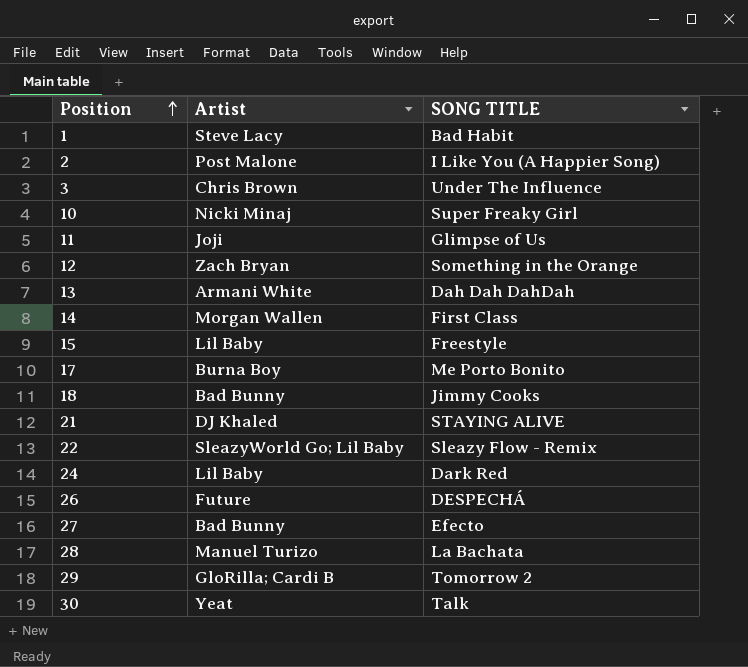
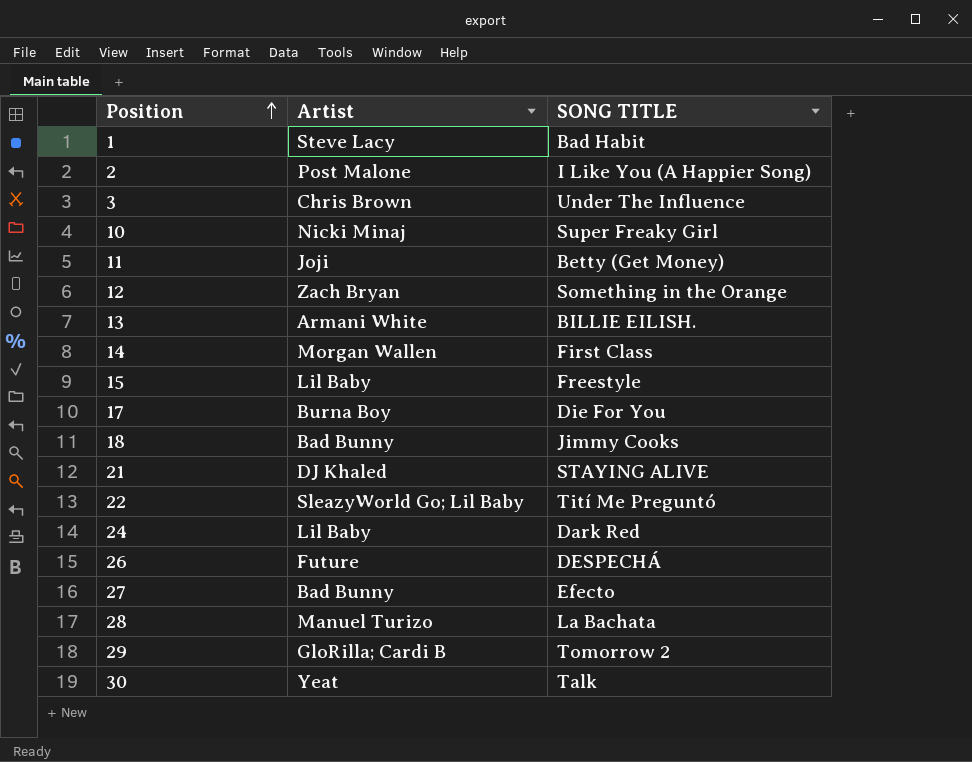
11 | SONG TITLE: Glimpse of Us -> Betty (Get Money)
13 | SONG TITLE: Dah Dah DahDah -> BILLIE EILISH.
17 | SONG TITLE: Me Porto Bonito -> Die For You
22 | SONG TITLE: Sleazy Flow - Remix -> Tití Me Preguntó

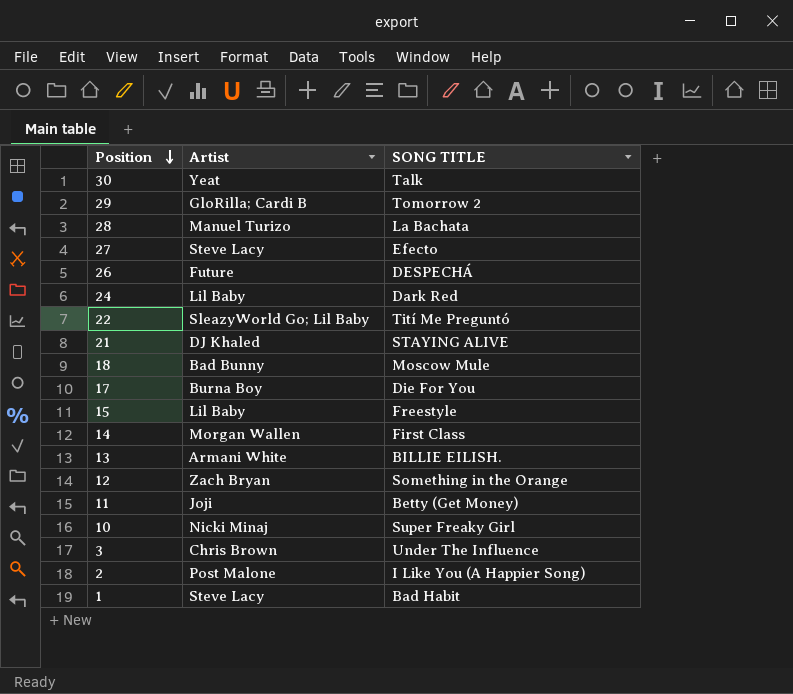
row order: Position ascending -> Position descending
27 | Artist: Bad Bunny -> Steve Lacy
18 | SONG TITLE: Jimmy Cooks -> Moscow Mule

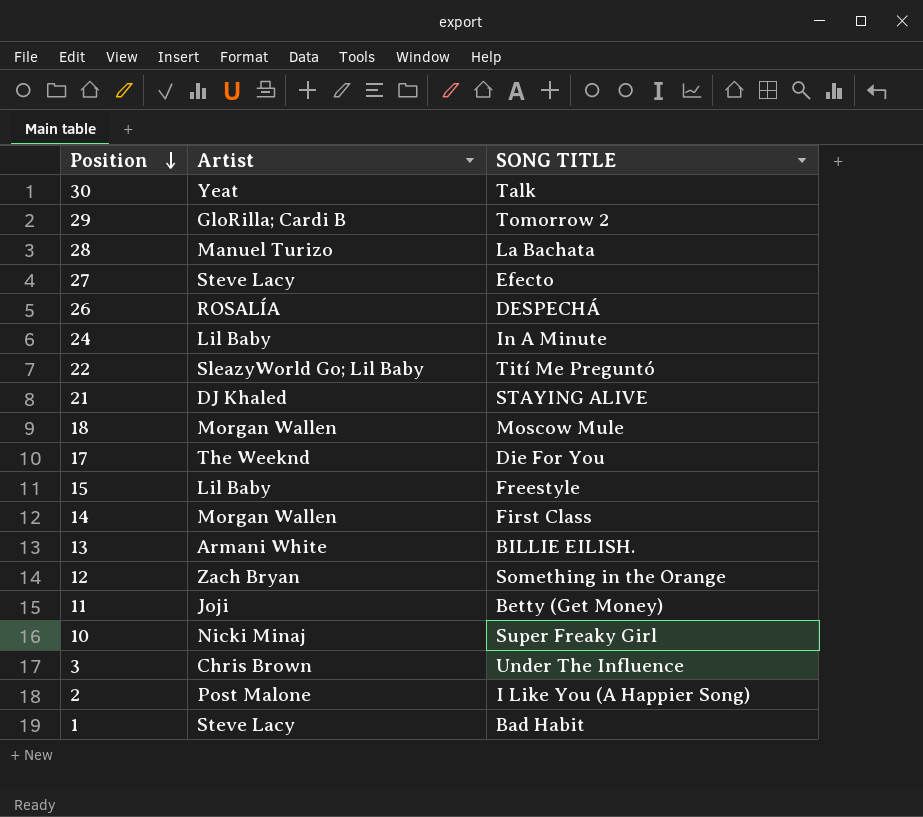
26 | Artist: Future -> ROSALÍA
24 | SONG TITLE: Dark Red -> In A Minute
18 | Artist: Bad Bunny -> Morgan Wallen
17 | Artist: Burna Boy -> The Weeknd

